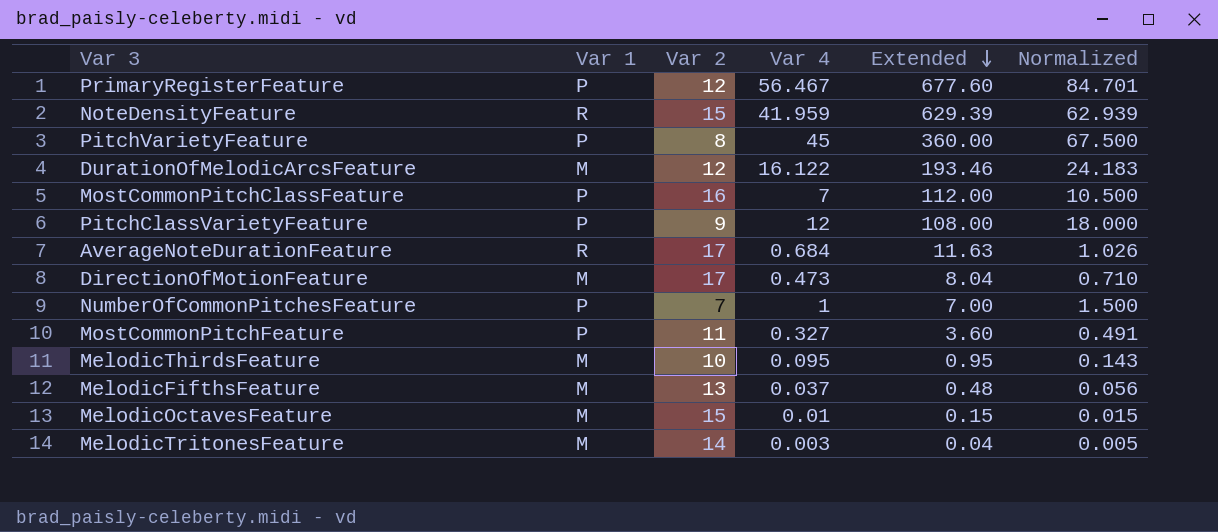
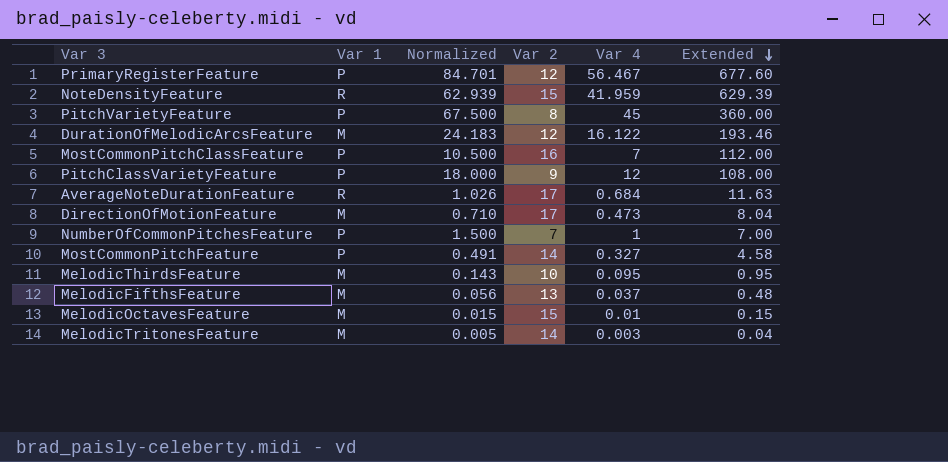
column Normalized | position: 6 -> 3
MostCommonPitchFeature | Var 2: 11 -> 14
MostCommonPitchFeature | Extended: 3.60 -> 4.58

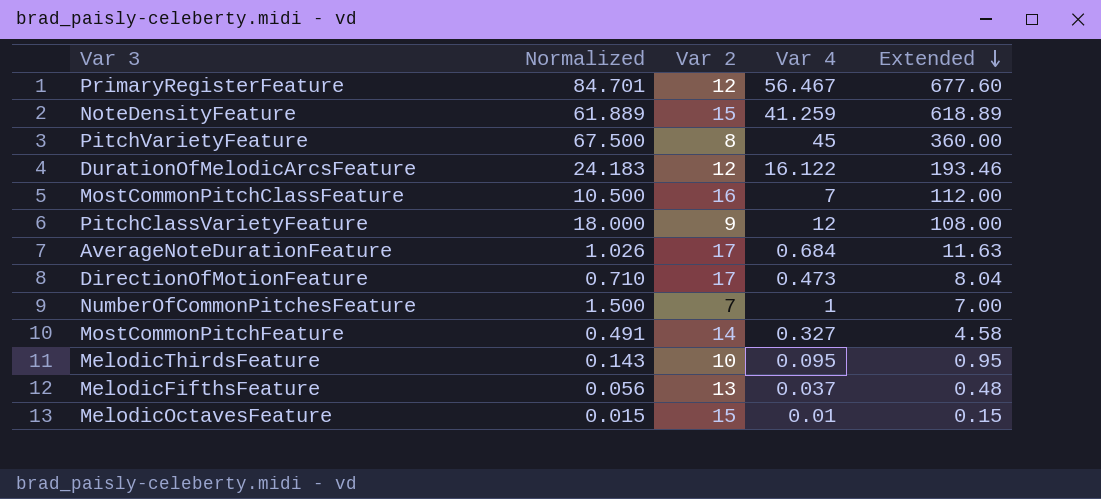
column Var 1 | position: 2 -> none
row MelodicTritonesFeature: M | 0.005 | 14 | 0.003 | 0.04 -> none
NoteDensityFeature | Normalized: 62.939 -> 61.889
NoteDensityFeature | Var 4: 41.959 -> 41.259
NoteDensityFeature | Extended: 629.39 -> 618.89

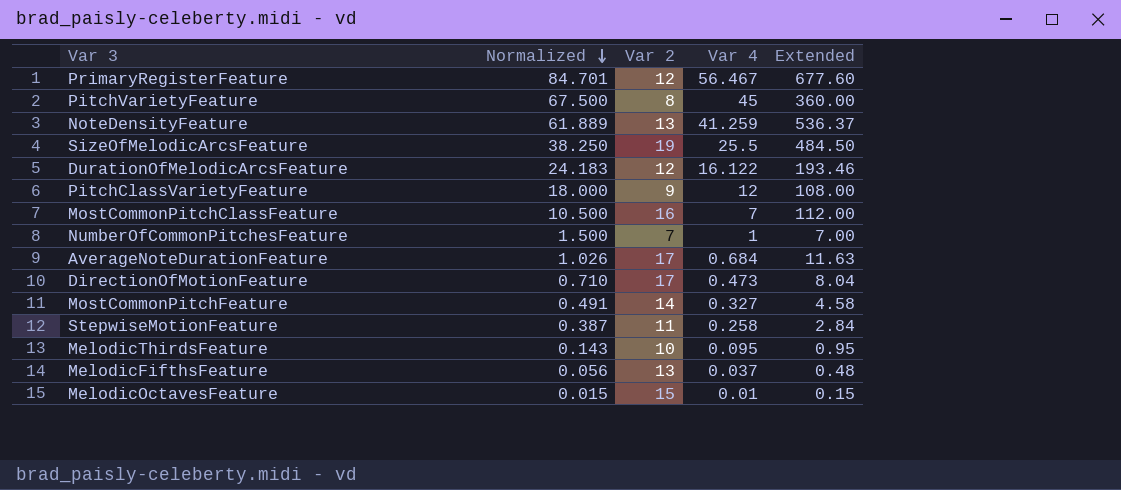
row order: Extended descending -> Normalized descending
NoteDensityFeature | Var 2: 15 -> 13
NoteDensityFeature | Extended: 618.89 -> 536.37
row SizeOfMelodicArcsFeature: none -> 38.250 | 19 | 25.5 | 484.50
row StepwiseMotionFeature: none -> 0.387 | 11 | 0.258 | 2.84

